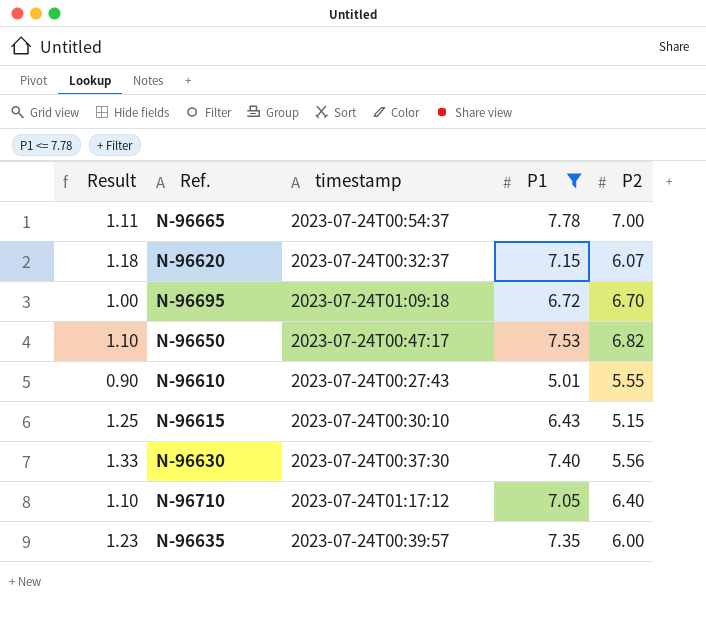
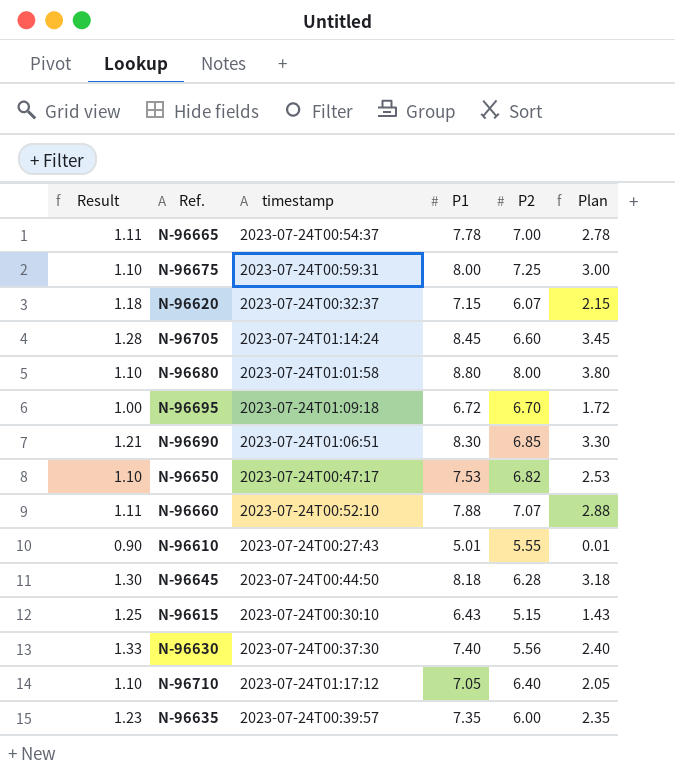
filter: P1 <= 7.78 -> none
column Plan | formula: none -> [P1] - 5

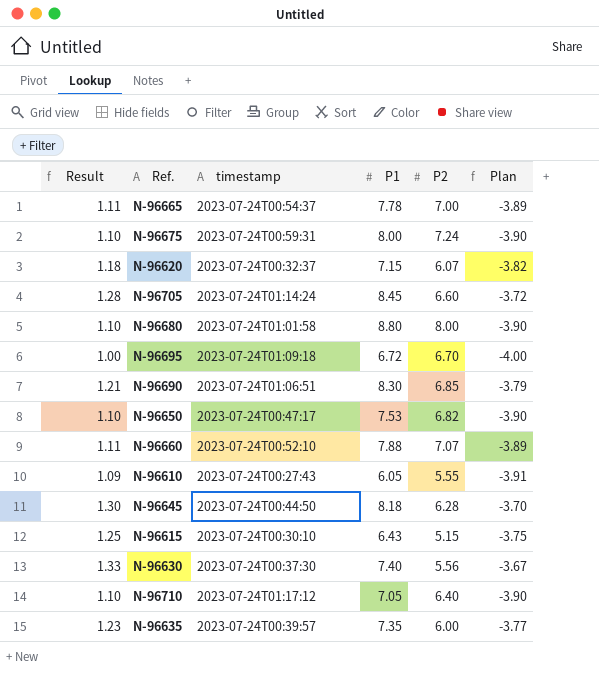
column Plan | formula: [P1] - 5 -> [Result] - 5
N-96675 | P2: 7.25 -> 7.24
N-96610 | Result: 0.90 -> 1.09
N-96610 | P1: 5.01 -> 6.05

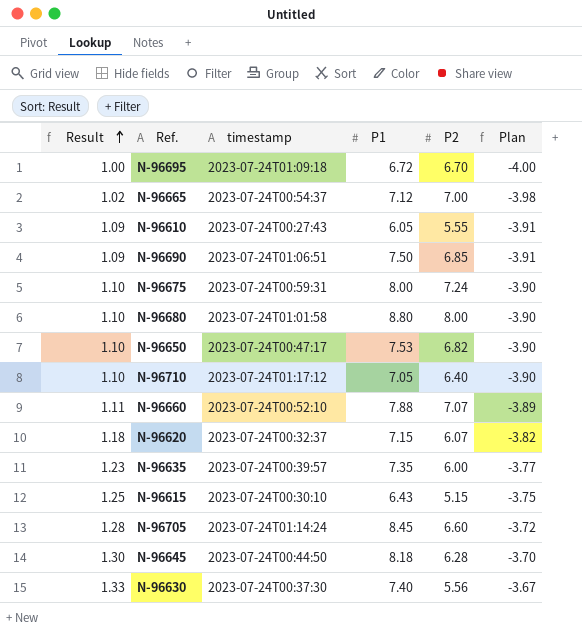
row order: none -> Result ascending
N-96665 | Result: 1.11 -> 1.02
N-96665 | P1: 7.78 -> 7.12
N-96665 | Plan: -3.89 -> -3.98
N-96690 | Result: 1.21 -> 1.09
N-96690 | P1: 8.30 -> 7.50
N-96690 | Plan: -3.79 -> -3.91

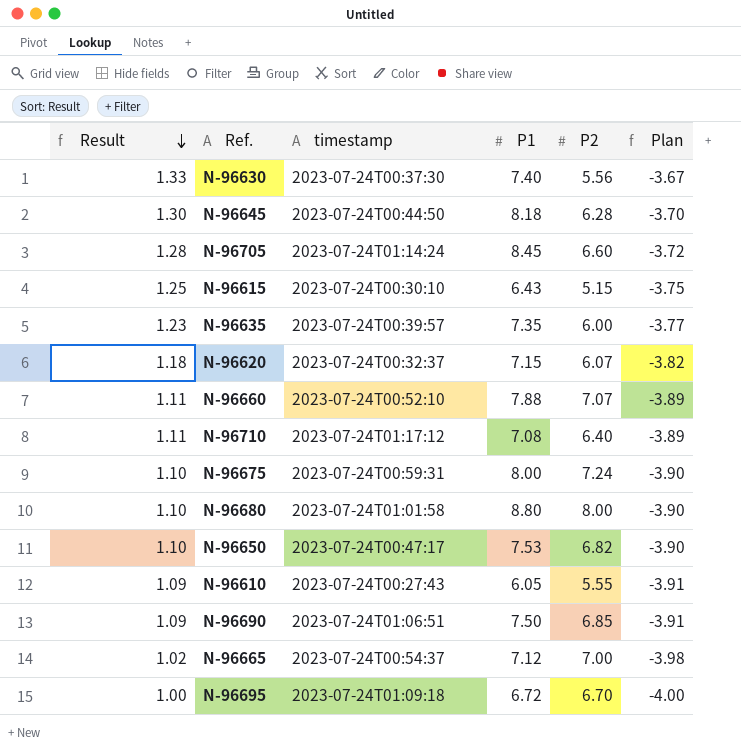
row order: Result ascending -> Result descending
N-96710 | Result: 1.10 -> 1.11
N-96710 | P1: 7.05 -> 7.08
N-96710 | Plan: -3.90 -> -3.89

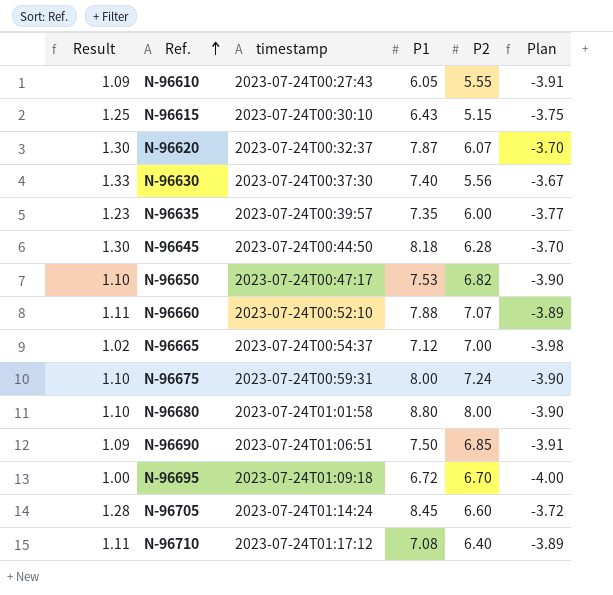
row order: Result descending -> Ref. ascending
N-96620 | Result: 1.18 -> 1.30
N-96620 | P1: 7.15 -> 7.87
N-96620 | Plan: -3.82 -> -3.70

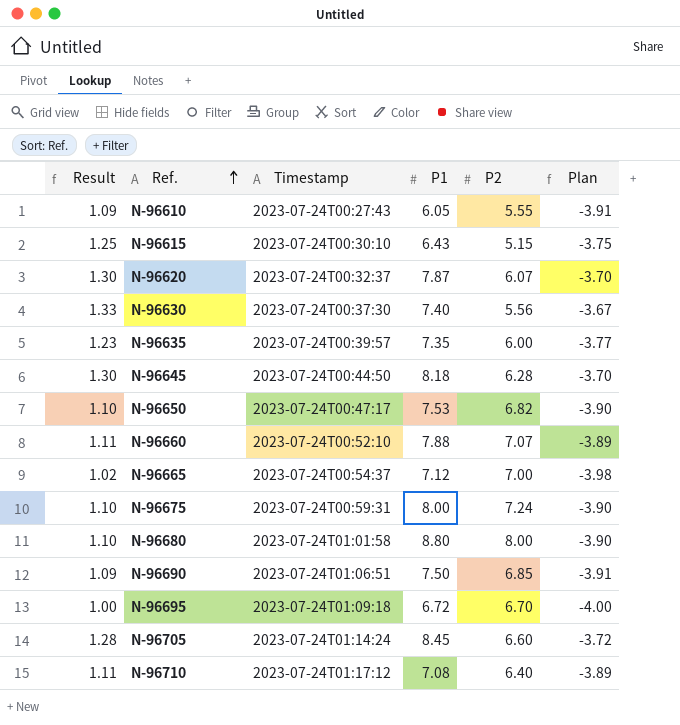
column name: timestamp -> Timestamp

